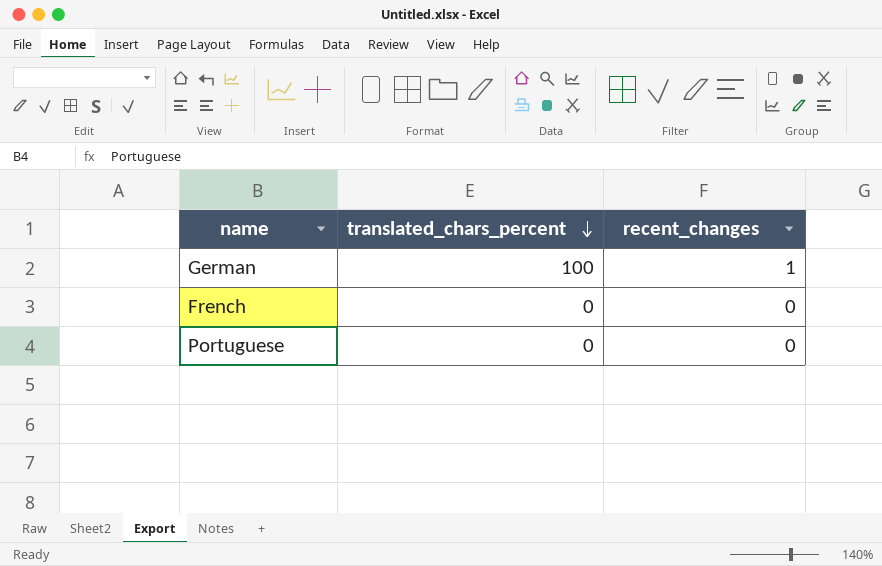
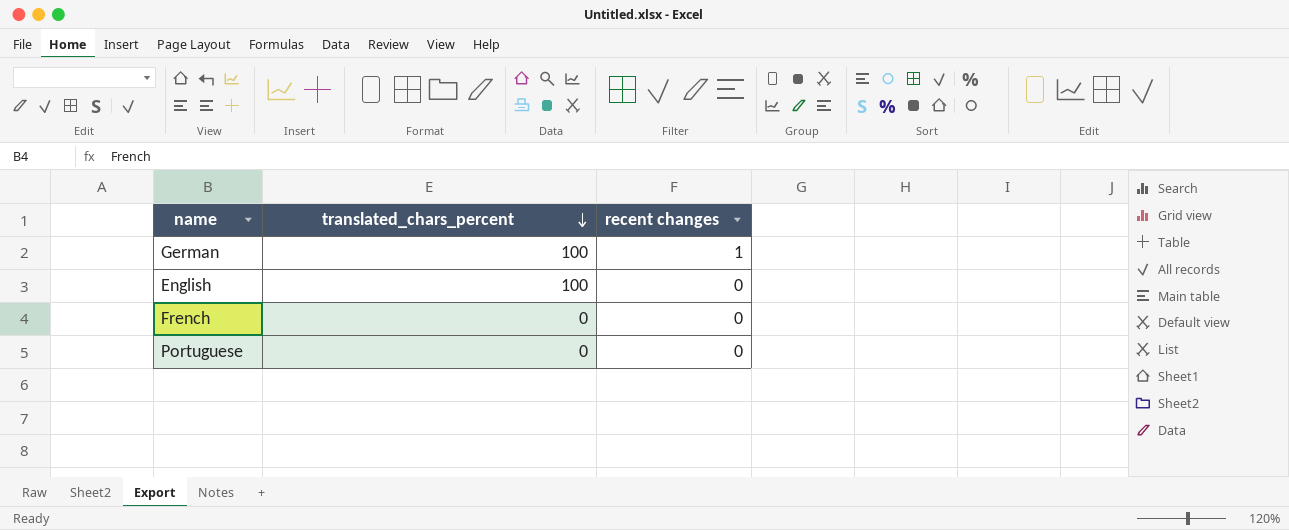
column name: recent_changes -> recent changes
row English: none -> 100 | 0

